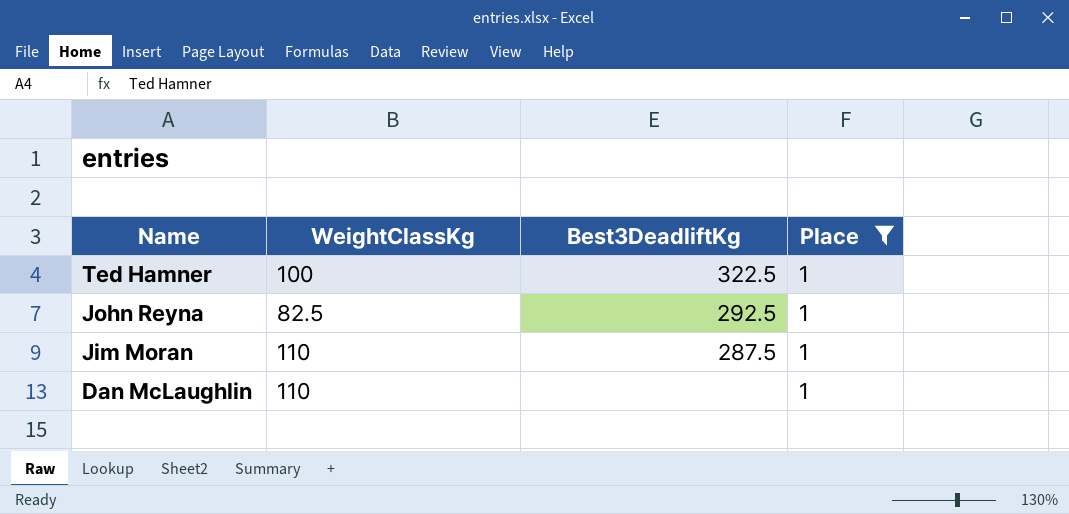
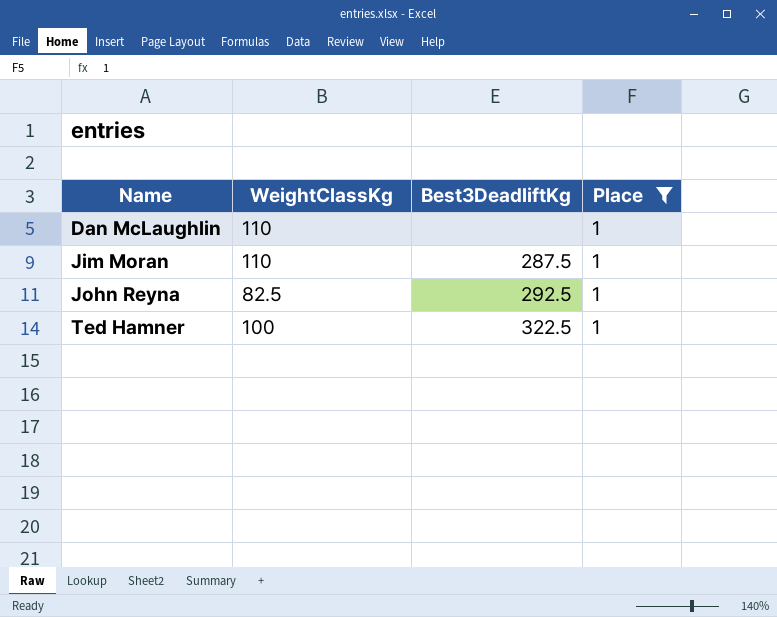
row order: Name descending -> Name ascending

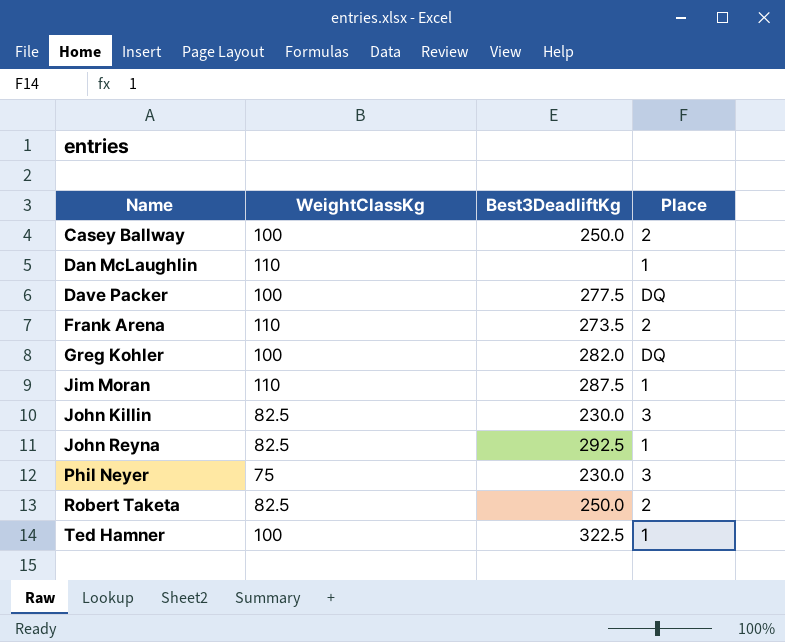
filter: Place = 1 -> none

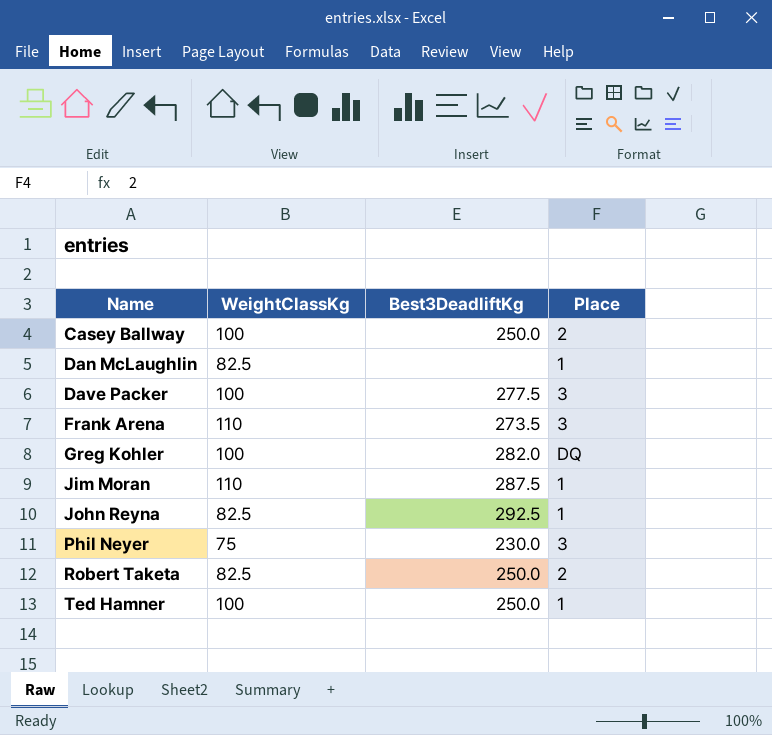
row John Killin: 82.5 | 230.0 | 3 -> none
Dan McLaughlin | WeightClassKg: 110 -> 82.5
Dave Packer | Place: DQ -> 3
Frank Arena | Place: 2 -> 3
Ted Hamner | Best3DeadliftKg: 322.5 -> 250.0

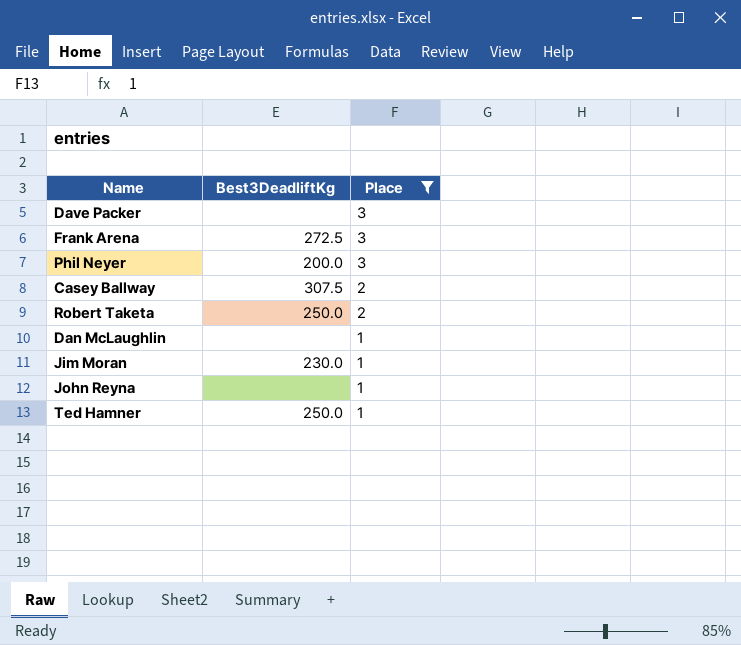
filter: none -> Place != DQ
row order: Name ascending -> Place descending
column WeightClassKg | position: 2 -> none
Dave Packer | Best3DeadliftKg: 277.5 -> none
Frank Arena | Best3DeadliftKg: 273.5 -> 272.5
Phil Neyer | Best3DeadliftKg: 230.0 -> 200.0
Casey Ballway | Best3DeadliftKg: 250.0 -> 307.5
Jim Moran | Best3DeadliftKg: 287.5 -> 230.0
John Reyna | Best3DeadliftKg: 292.5 -> none

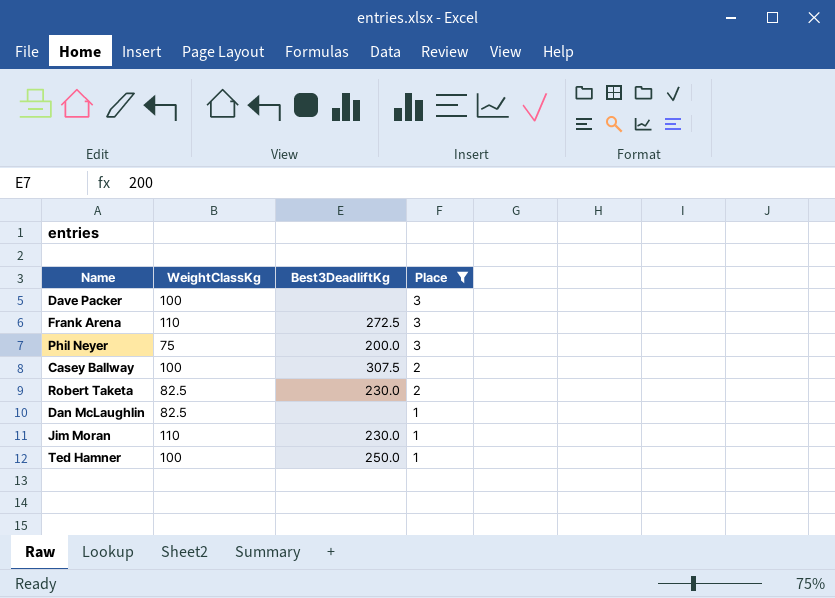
column WeightClassKg | position: none -> 2
row John Reyna: none | 1 -> none
Robert Taketa | Best3DeadliftKg: 250.0 -> 230.0

